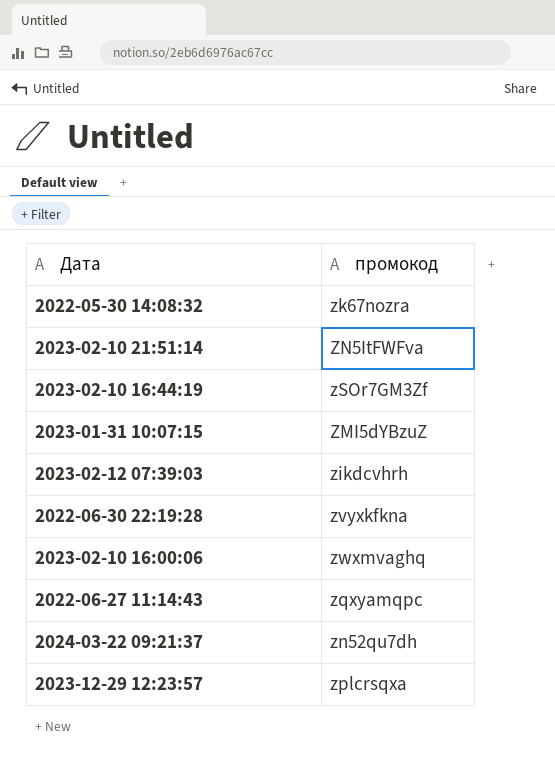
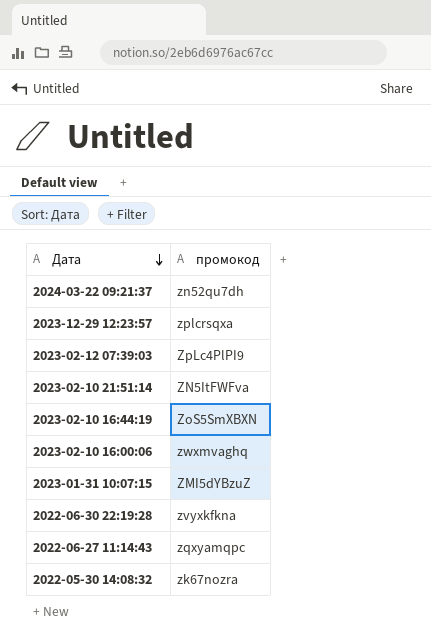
row order: none -> Дата descending
2023-02-12 07:39:03 | промокод: zikdcvhrh -> ZpLc4PlPI9
2023-02-10 16:44:19 | промокод: zSOr7GM3Zf -> ZoS5SmXBXN

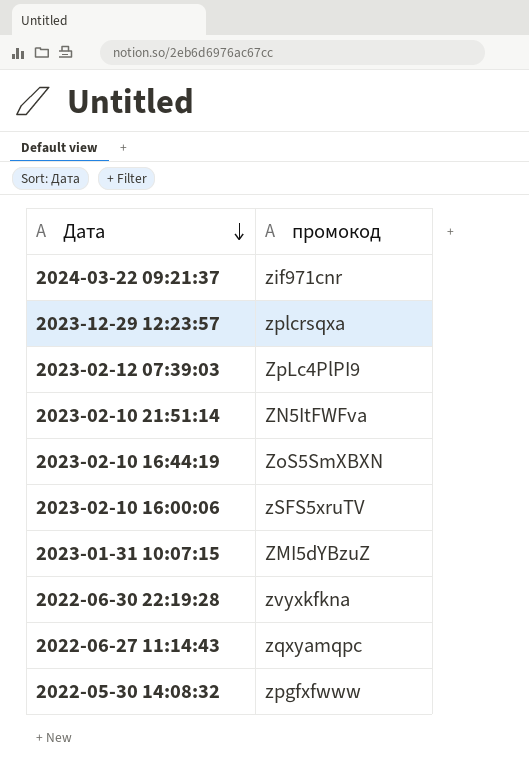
2024-03-22 09:21:37 | промокод: zn52qu7dh -> zif971cnr
2023-02-10 16:00:06 | промокод: zwxmvaghq -> zSFS5xruTV
2022-05-30 14:08:32 | промокод: zk67nozra -> zpgfxfwww

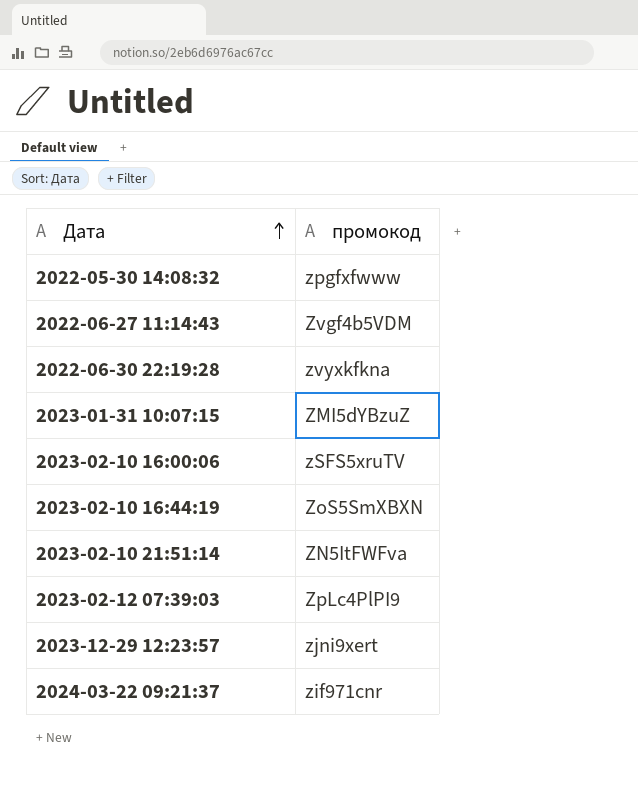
row order: Дата descending -> Дата ascending
2022-06-27 11:14:43 | промокод: zqxyamqpc -> Zvgf4b5VDM
2023-12-29 12:23:57 | промокод: zplcrsqxa -> zjni9xert

